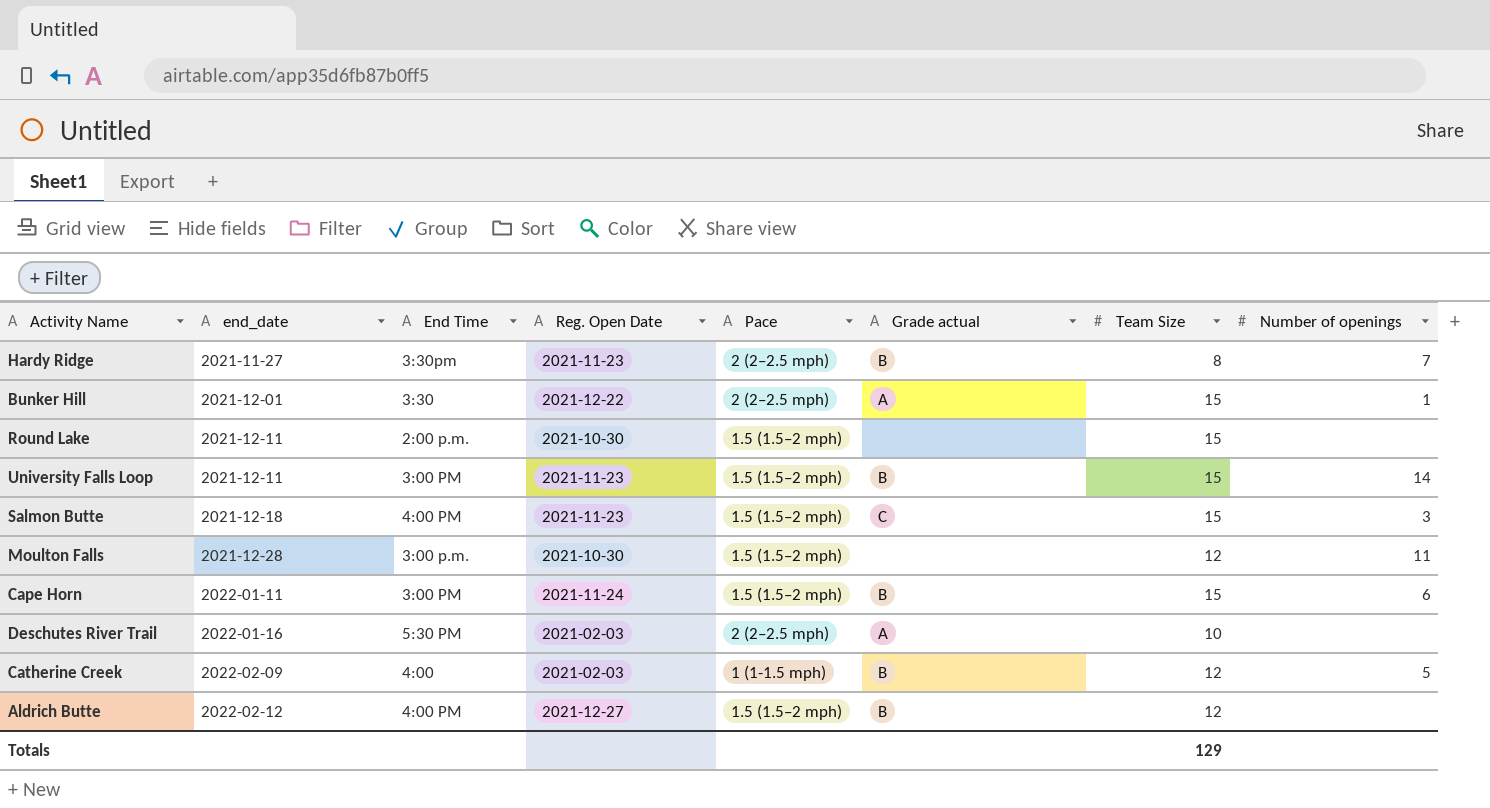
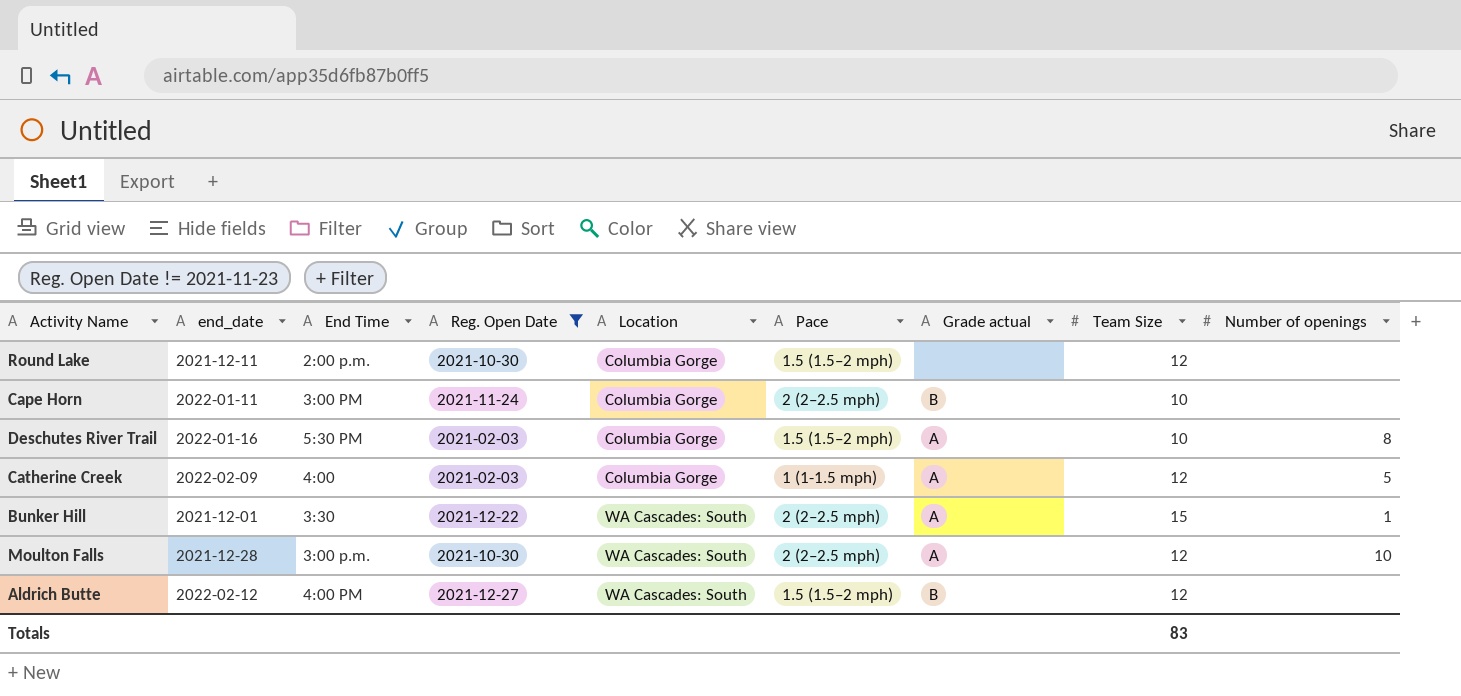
filter: none -> Reg. Open Date != 2021-11-23
row order: end_date ascending -> Location ascending
column Location | position: none -> 5
Round Lake | Team Size: 15 -> 12
Cape Horn | Pace: 1.5 (1.5–2 mph) -> 2 (2–2.5 mph)
Cape Horn | Team Size: 15 -> 10
Cape Horn | Number of openings: 6 -> none
Deschutes River Trail | Pace: 2 (2–2.5 mph) -> 1.5 (1.5–2 mph)
Deschutes River Trail | Number of openings: none -> 8
Catherine Creek | Grade actual: B -> A
Moulton Falls | Pace: 1.5 (1.5–2 mph) -> 2 (2–2.5 mph)
Moulton Falls | Grade actual: none -> A
Moulton Falls | Number of openings: 11 -> 10
Totals | Team Size: 129 -> 83

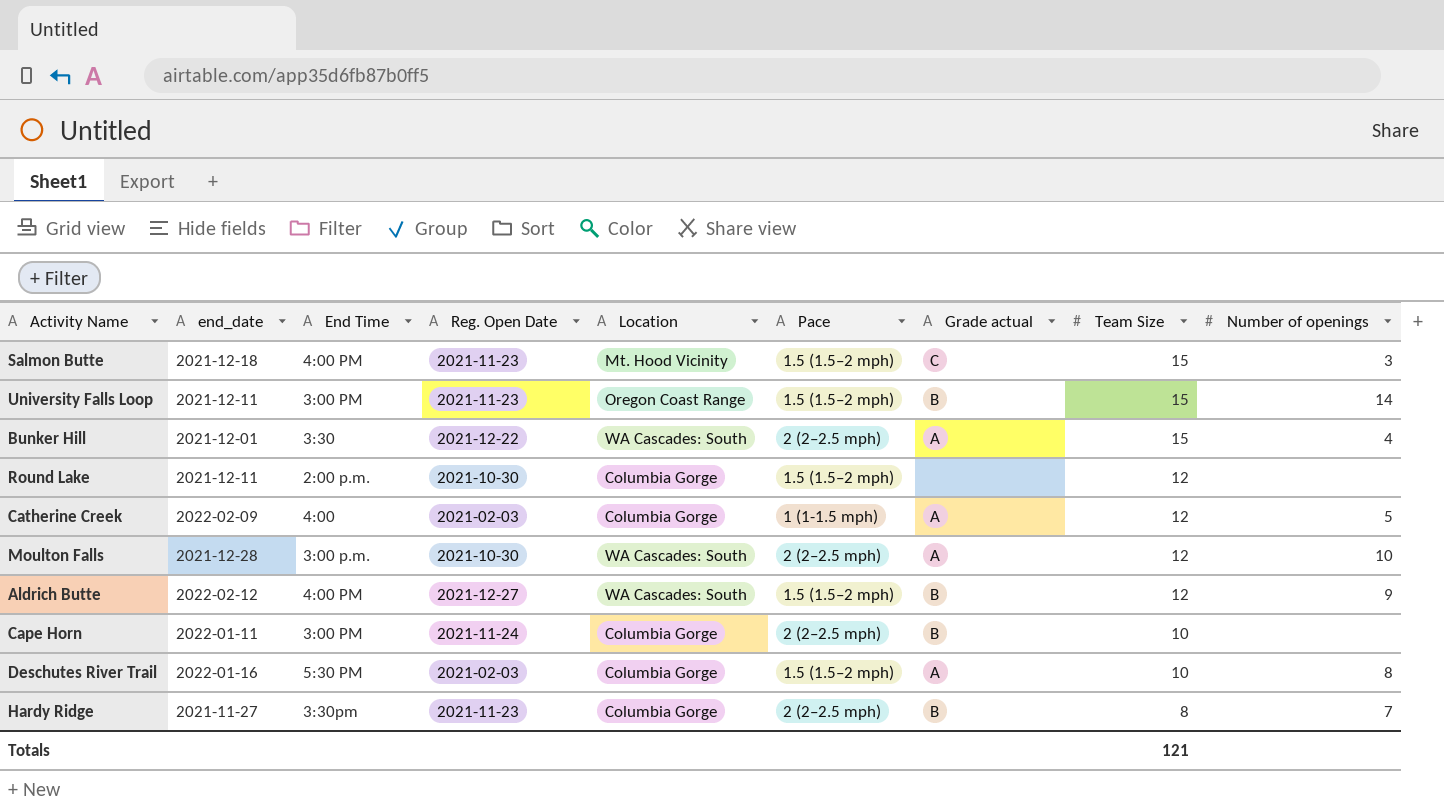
filter: Reg. Open Date != 2021-11-23 -> none
row order: Location ascending -> Team Size descending
Bunker Hill | Number of openings: 1 -> 4
Aldrich Butte | Number of openings: none -> 9
Totals | Team Size: 83 -> 121

